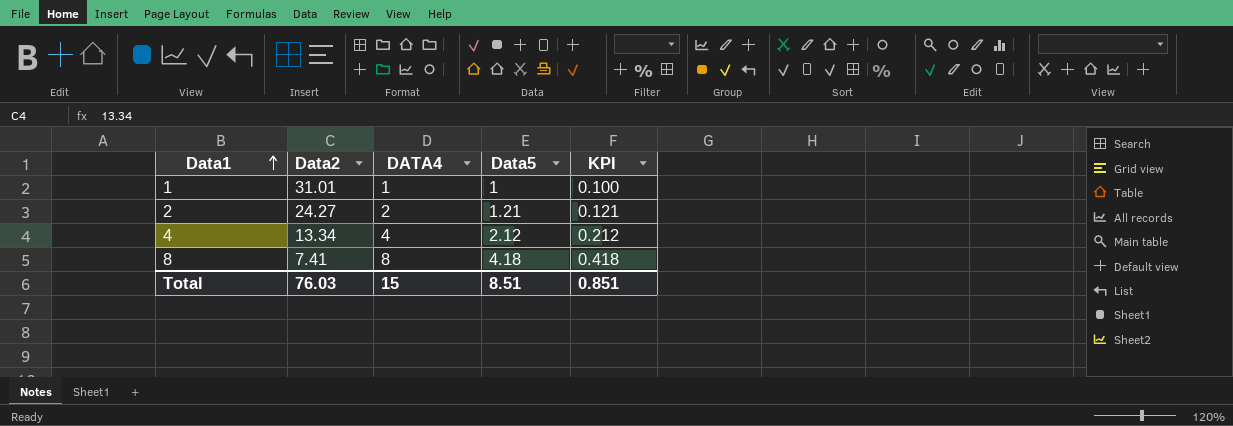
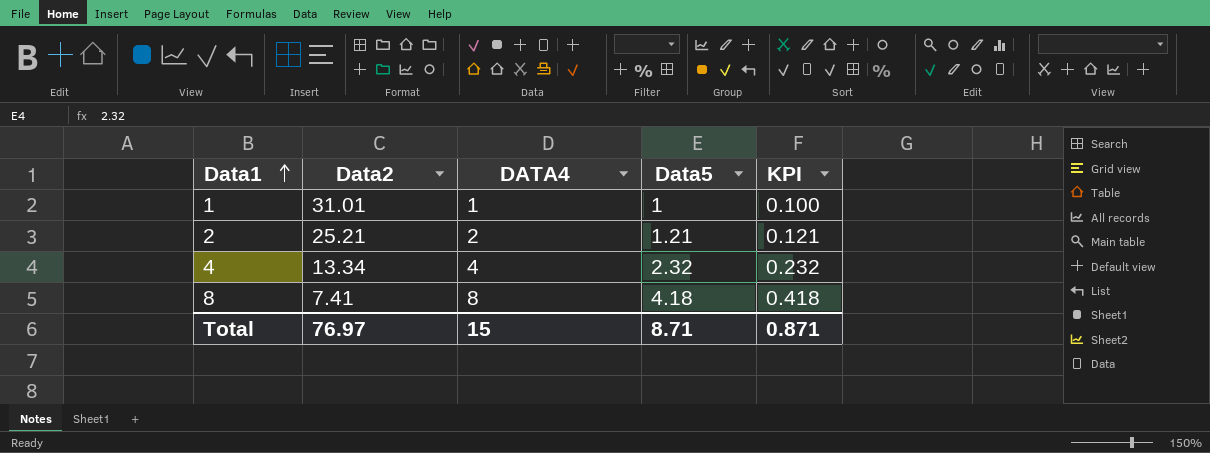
2 | Data2: 24.27 -> 25.21
4 | Data5: 2.12 -> 2.32
4 | KPI: 0.212 -> 0.232
Total | Data2: 76.03 -> 76.97
Total | Data5: 8.51 -> 8.71
Total | KPI: 0.851 -> 0.871

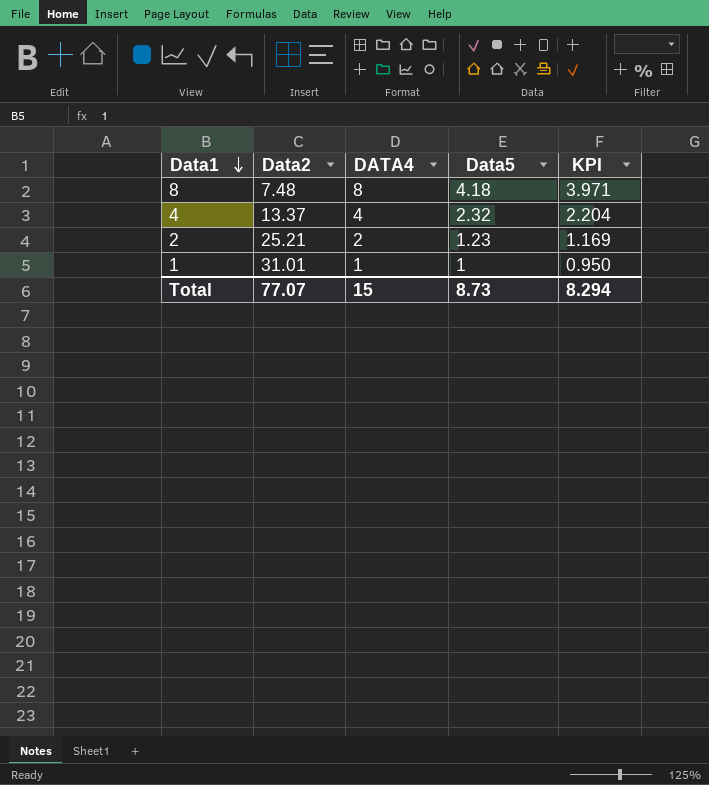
row order: Data1 ascending -> Data1 descending
column KPI | formula: [Data5] * 0.1 -> [Data5] * 0.95
8 | Data2: 7.41 -> 7.48
4 | Data2: 13.34 -> 13.37
2 | Data5: 1.21 -> 1.23
Total | Data2: 76.97 -> 77.07
Total | Data5: 8.71 -> 8.73
Total | KPI: 0.871 -> 8.294

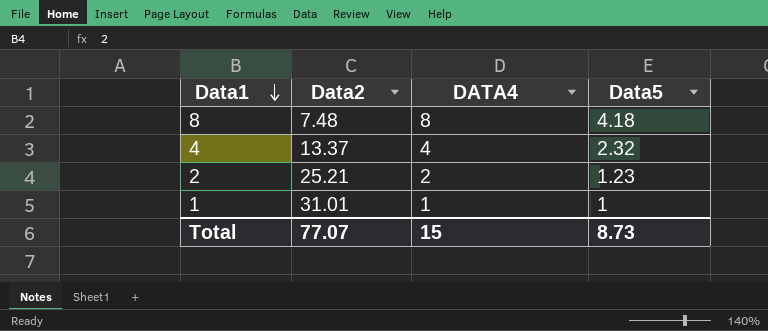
column KPI | formula: [Data5] * 0.95 -> none

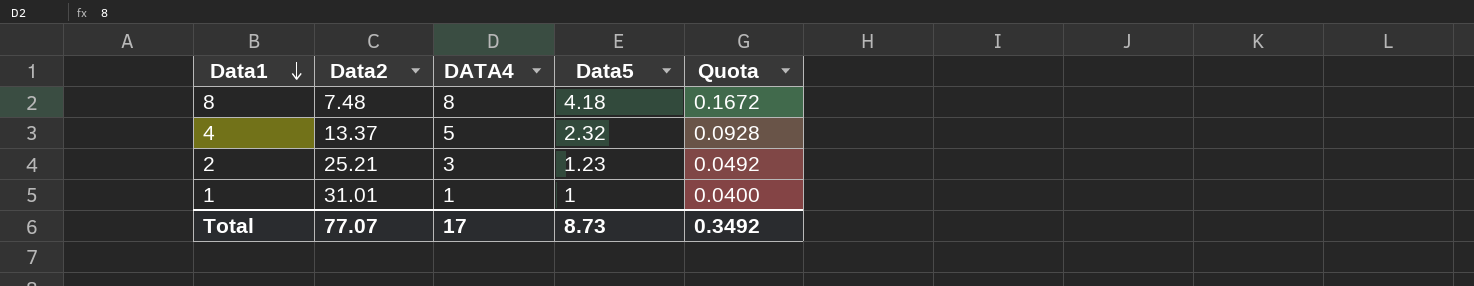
column Quota | formula: none -> [Data5] * 0.04
4 | DATA4: 4 -> 5
2 | DATA4: 2 -> 3
Total | DATA4: 15 -> 17

